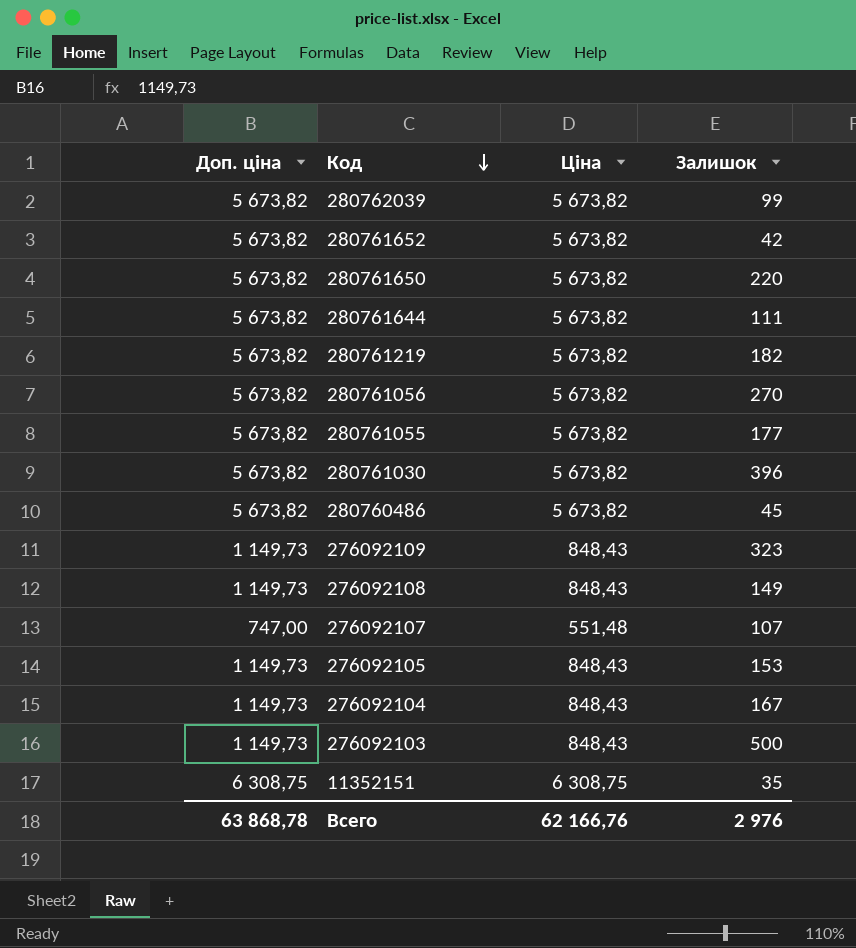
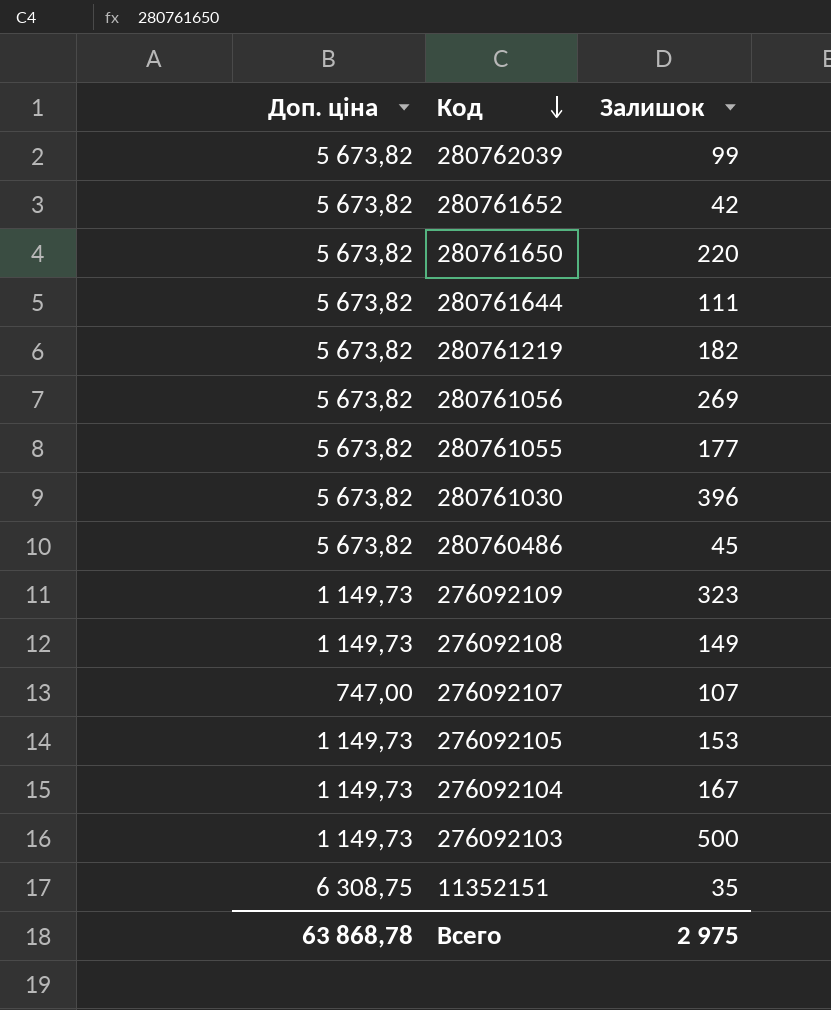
column Ціна | position: 3 -> none
280761056 | Залишок: 270 -> 269
Всего | Залишок: 2 976 -> 2 975

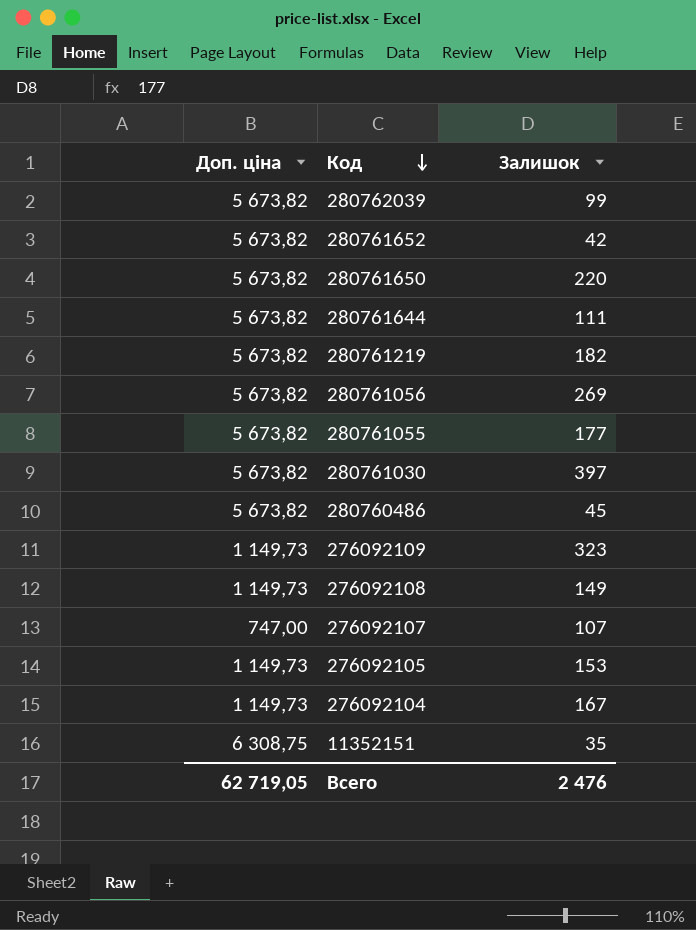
row 276092103: 1 149,73 | 500 -> none
280761030 | Залишок: 396 -> 397
Всего | Доп. ціна: 63 868,78 -> 62 719,05
Всего | Залишок: 2 975 -> 2 476

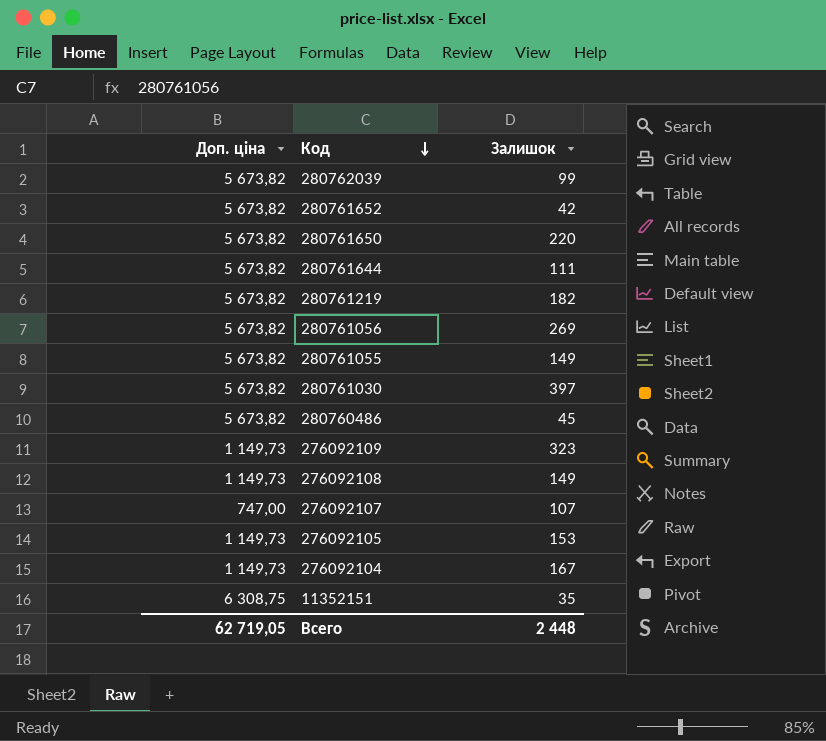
280761055 | Залишок: 177 -> 149
Всего | Залишок: 2 476 -> 2 448

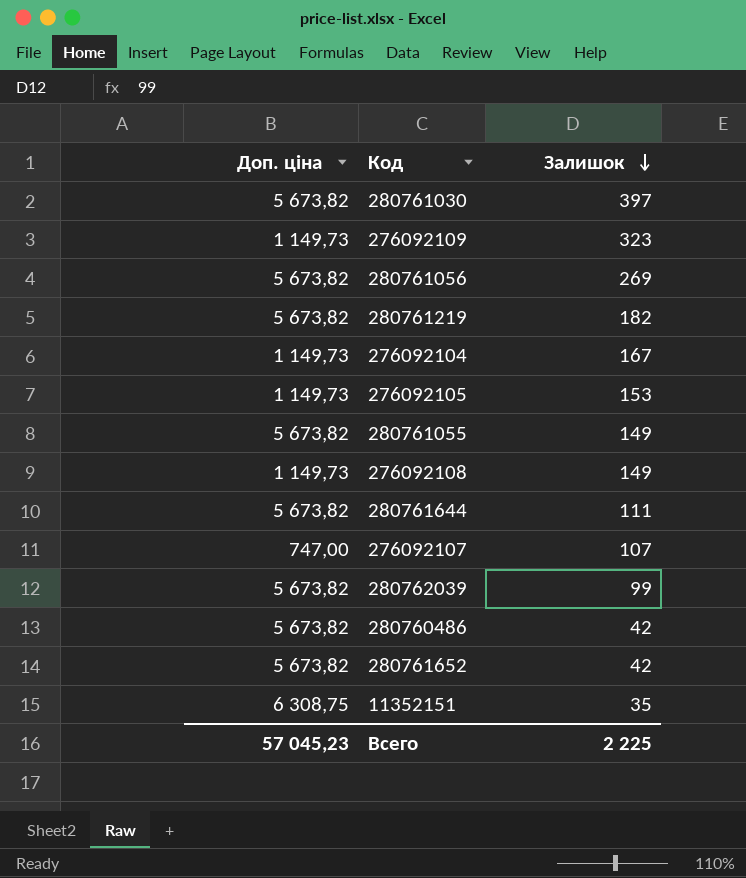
row order: Код descending -> Залишок descending
row 280761650: 5 673,82 | 220 -> none
280760486 | Залишок: 45 -> 42
Всего | Доп. ціна: 62 719,05 -> 57 045,23
Всего | Залишок: 2 448 -> 2 225

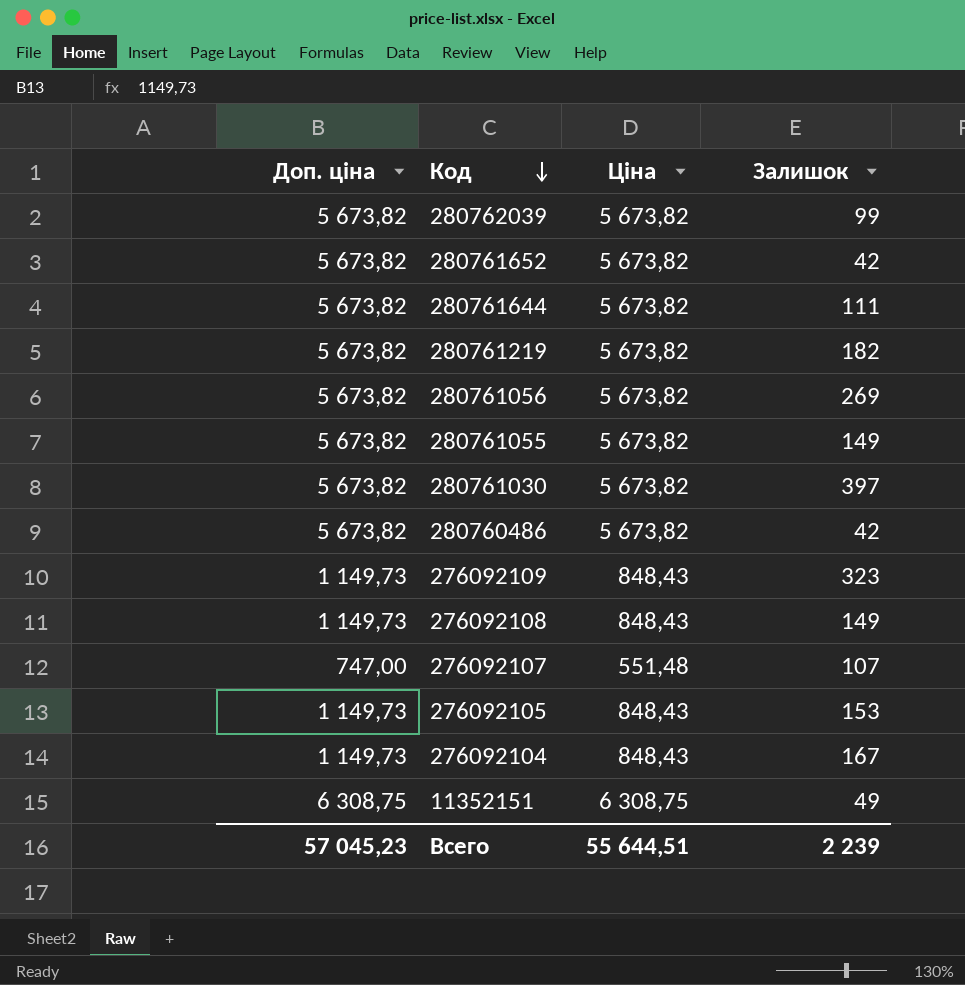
row order: Залишок descending -> Код descending
column Ціна | position: none -> 3
11352151 | Залишок: 35 -> 49
Всего | Залишок: 2 225 -> 2 239

